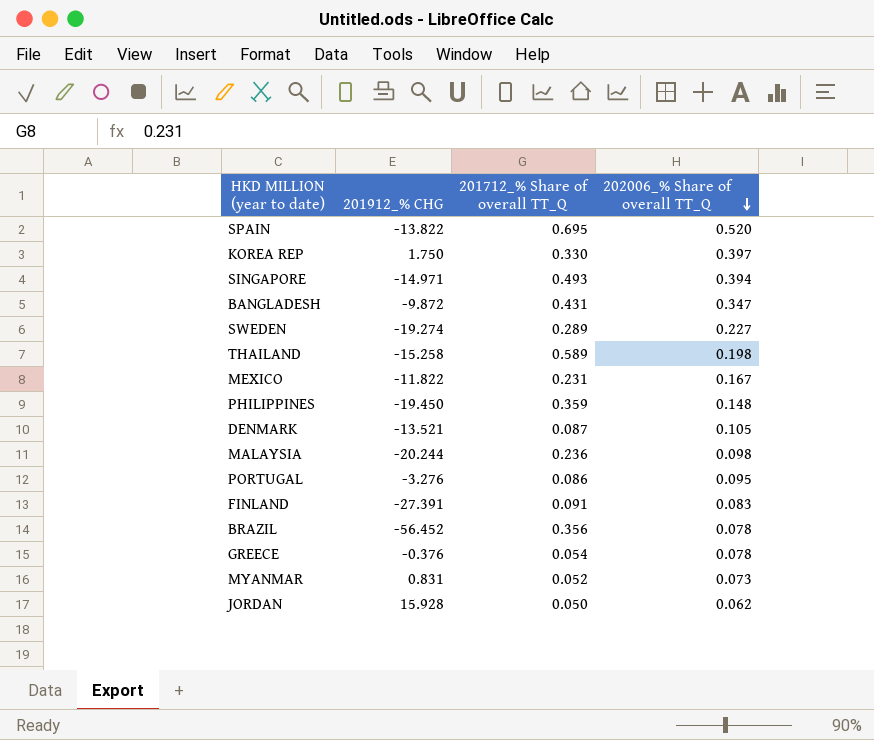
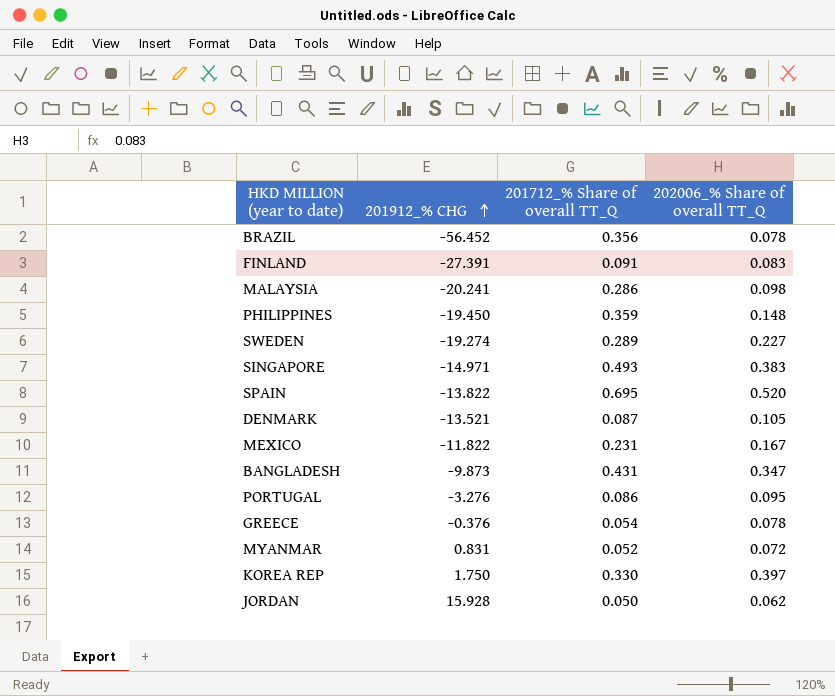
row order: 202006_% Share of overall TT_Q descending -> 201912_% CHG ascending
row THAILAND: -15.258 | 0.589 | 0.198 -> none
MALAYSIA | 201912_% CHG: -20.244 -> -20.241
MALAYSIA | 201712_% Share of overall TT_Q: 0.236 -> 0.286
SINGAPORE | 202006_% Share of overall TT_Q: 0.394 -> 0.383
BANGLADESH | 201912_% CHG: -9.872 -> -9.873
MYANMAR | 202006_% Share of overall TT_Q: 0.073 -> 0.072

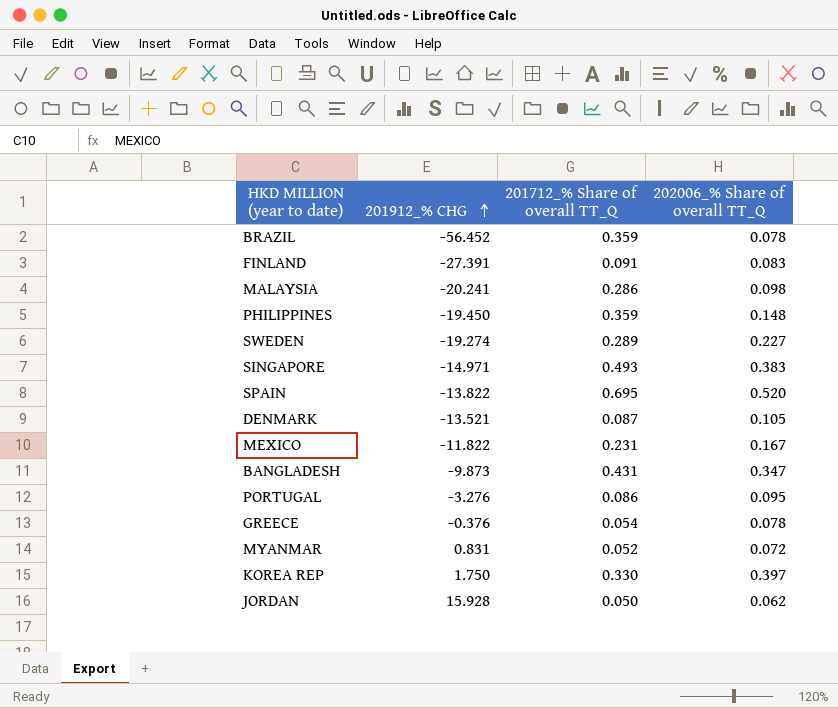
BRAZIL | 201712_% Share of overall TT_Q: 0.356 -> 0.359

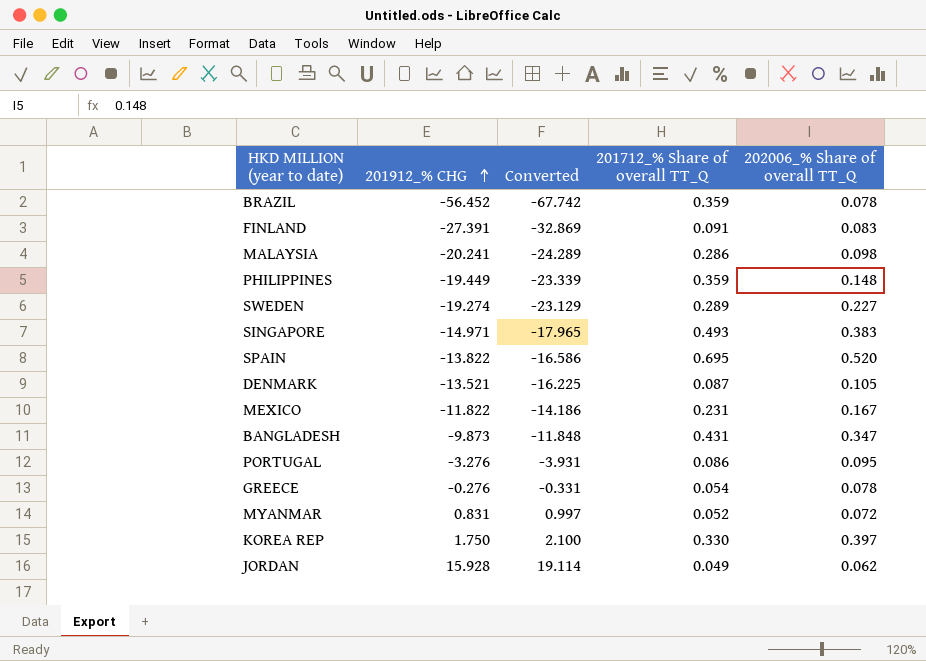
column Converted | formula: none -> [201912_% CHG] * 1.2
PHILIPPINES | 201912_% CHG: -19.450 -> -19.449
GREECE | 201912_% CHG: -0.376 -> -0.276
JORDAN | 201712_% Share of overall TT_Q: 0.050 -> 0.049

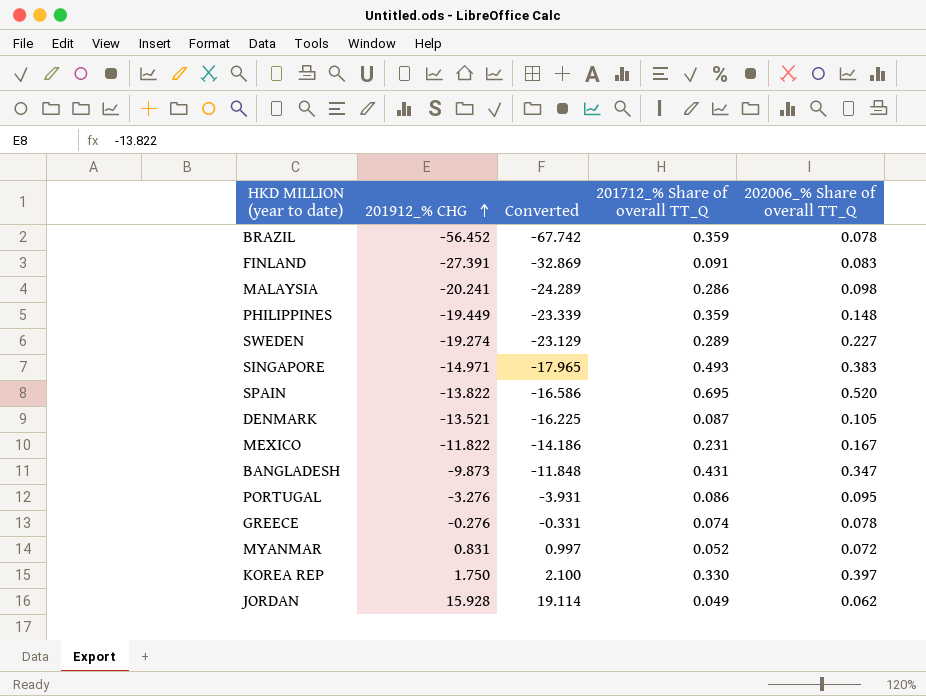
GREECE | 201712_% Share of overall TT_Q: 0.054 -> 0.074

